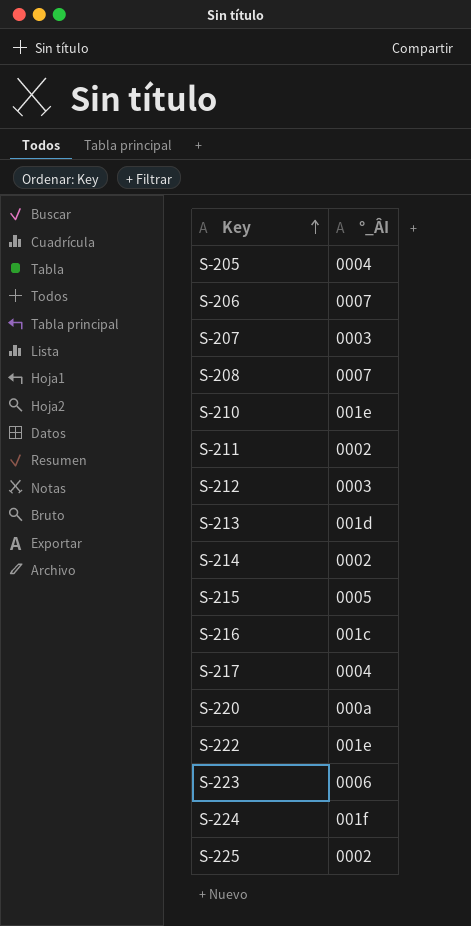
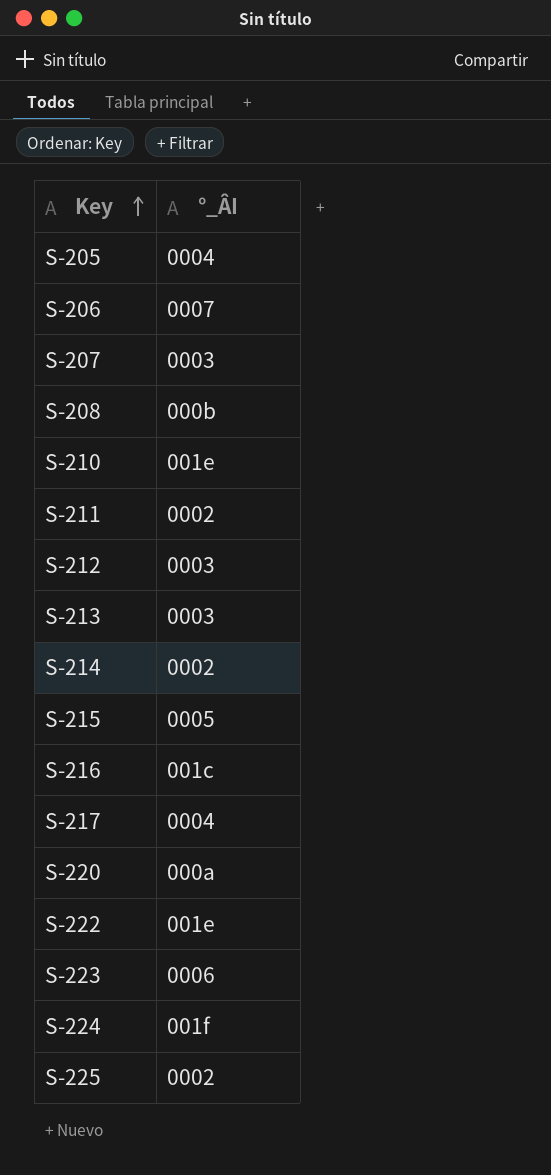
S-208 | °_ÂI: 0007 -> 000b
S-213 | °_ÂI: 001d -> 0003

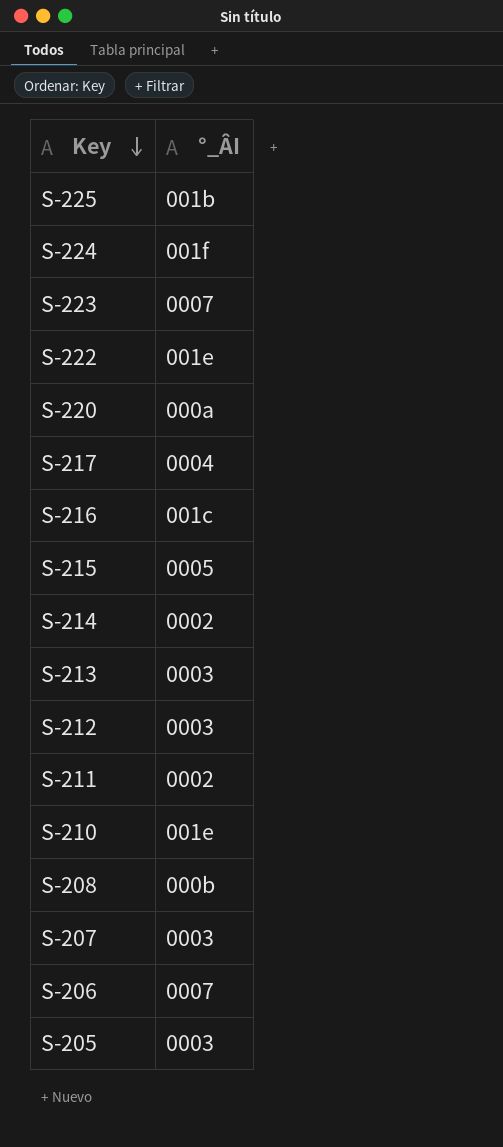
row order: Key ascending -> Key descending
S-225 | °_ÂI: 0002 -> 001b
S-223 | °_ÂI: 0006 -> 0007
S-205 | °_ÂI: 0004 -> 0003

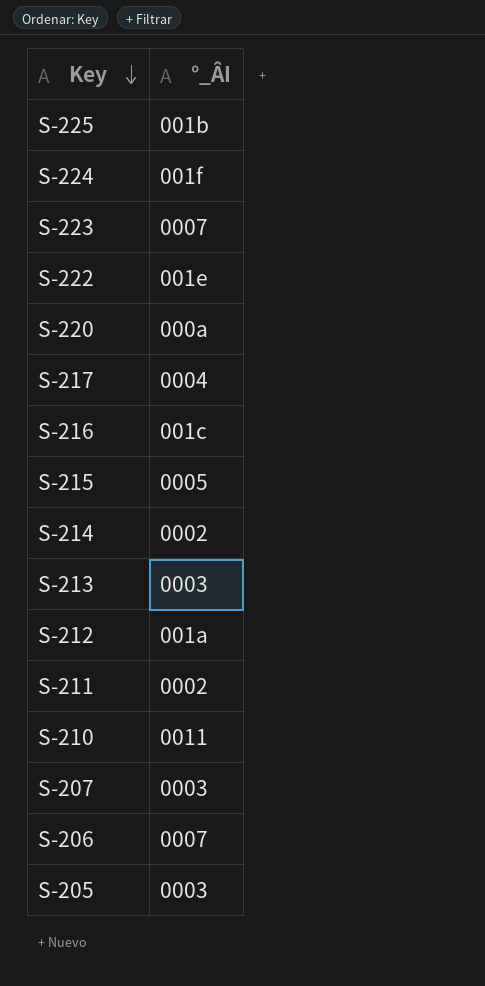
row S-208: 000b -> none
S-212 | °_ÂI: 0003 -> 001a
S-210 | °_ÂI: 001e -> 0011

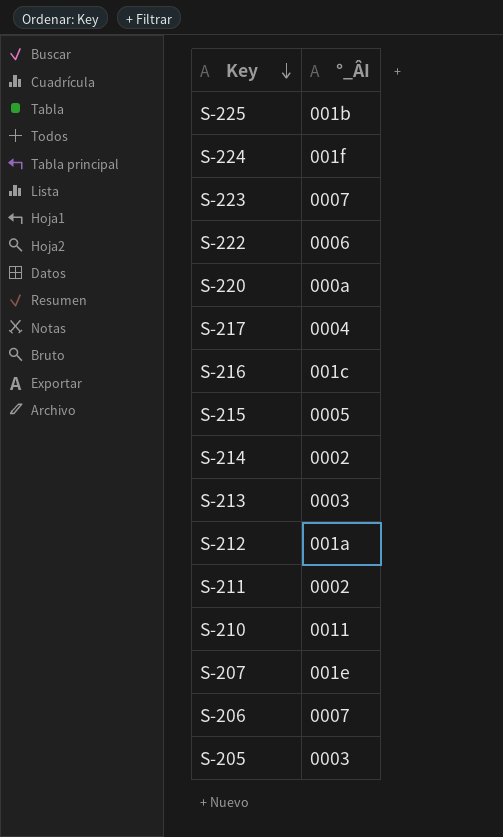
S-222 | °_ÂI: 001e -> 0006
S-207 | °_ÂI: 0003 -> 001e

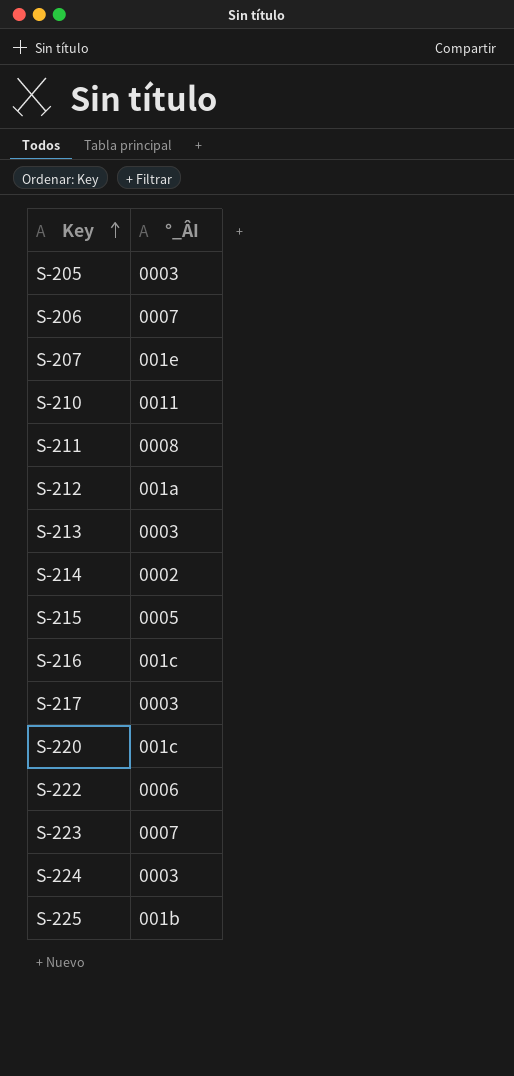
row order: Key descending -> Key ascending
S-211 | °_ÂI: 0002 -> 0008
S-217 | °_ÂI: 0004 -> 0003
S-220 | °_ÂI: 000a -> 001c
S-224 | °_ÂI: 001f -> 0003

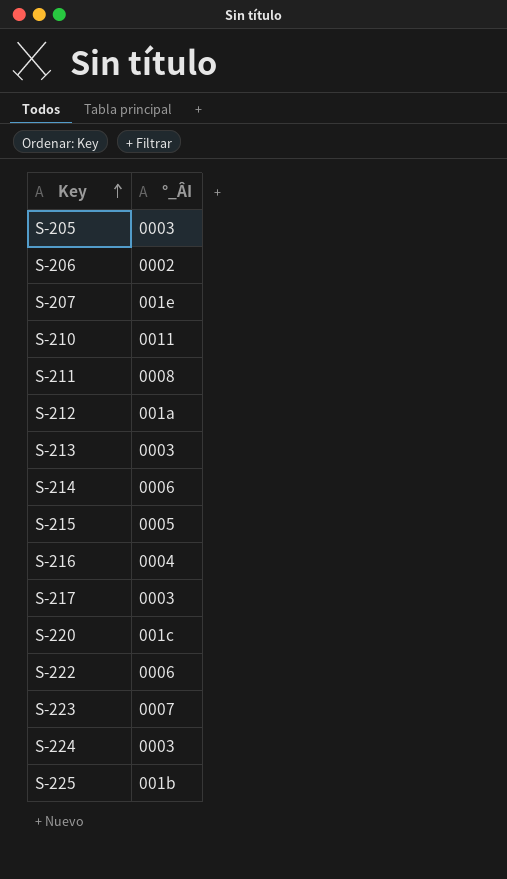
S-206 | °_ÂI: 0007 -> 0002
S-214 | °_ÂI: 0002 -> 0006
S-216 | °_ÂI: 001c -> 0004

